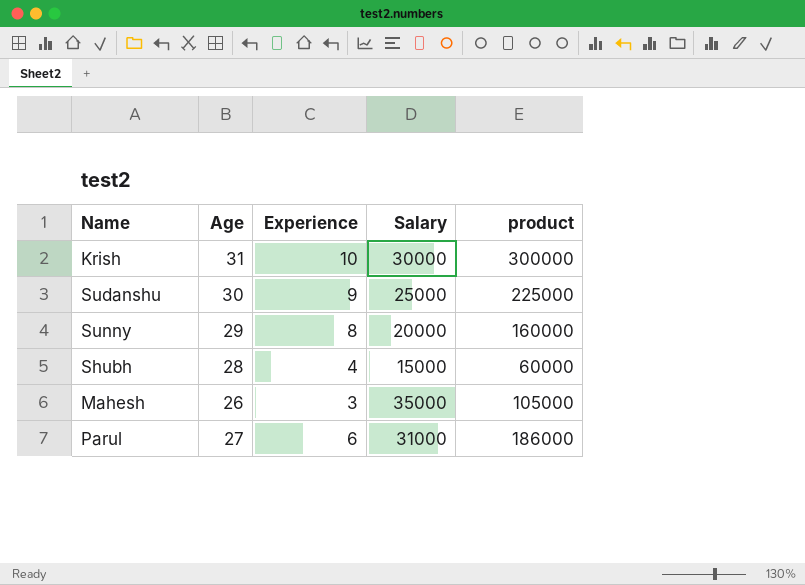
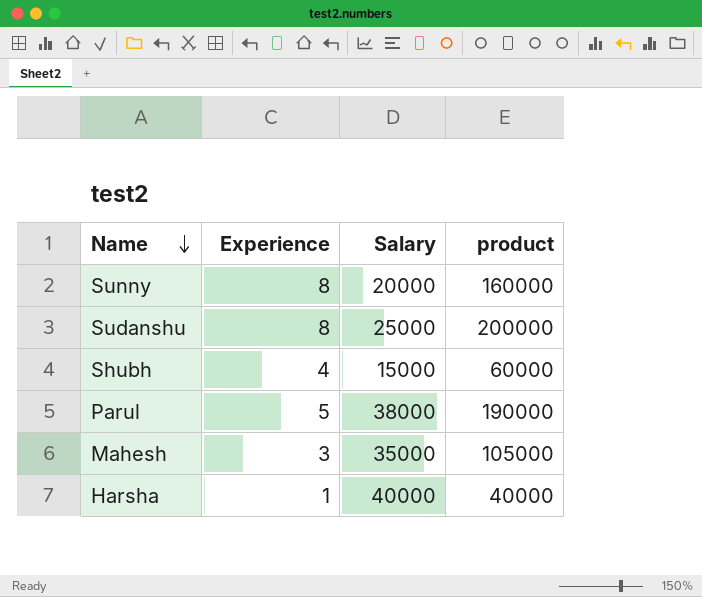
row order: none -> Name descending
column Age | position: 2 -> none
row Krish: 31 | 10 | 30000 | 300000 -> none
Sudanshu | Experience: 9 -> 8
Sudanshu | product: 225000 -> 200000
Parul | Experience: 6 -> 5
Parul | Salary: 31000 -> 38000
Parul | product: 186000 -> 190000
row Harsha: none -> 1 | 40000 | 40000

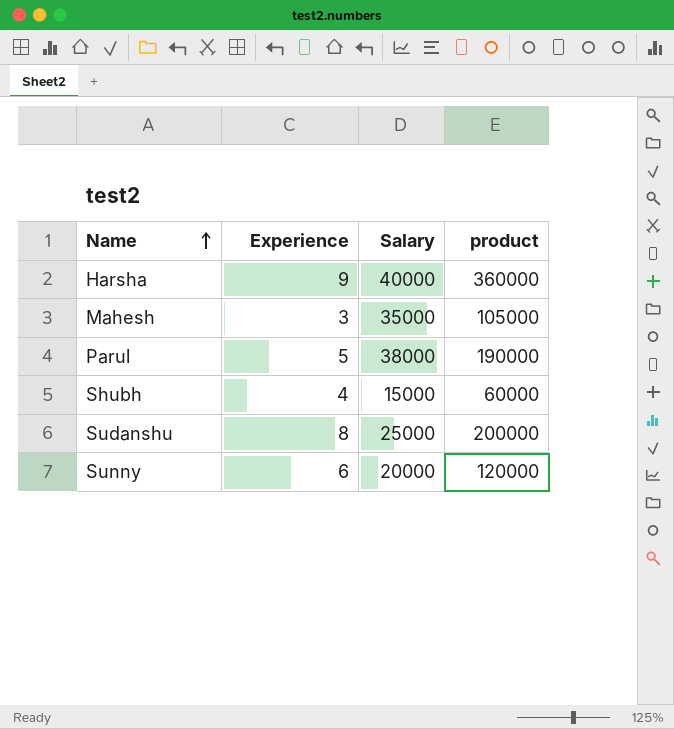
row order: Name descending -> Name ascending
Harsha | Experience: 1 -> 9
Harsha | product: 40000 -> 360000
Sunny | Experience: 8 -> 6
Sunny | product: 160000 -> 120000

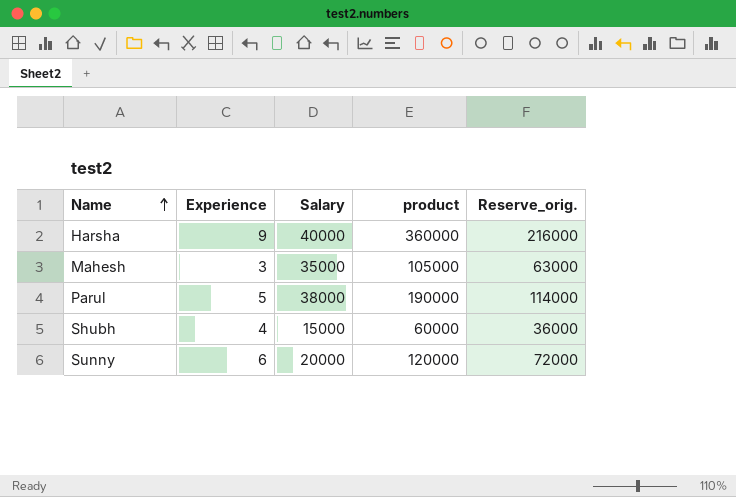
column Reserve_orig. | formula: none -> [product] * 0.6
row Sudanshu: 8 | 25000 | 200000 -> none

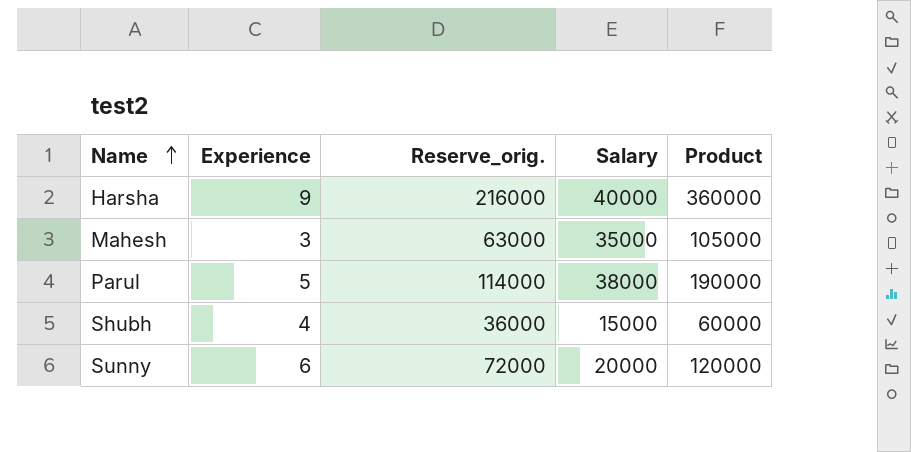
column Reserve_orig. | position: 5 -> 3
column name: product -> Product

